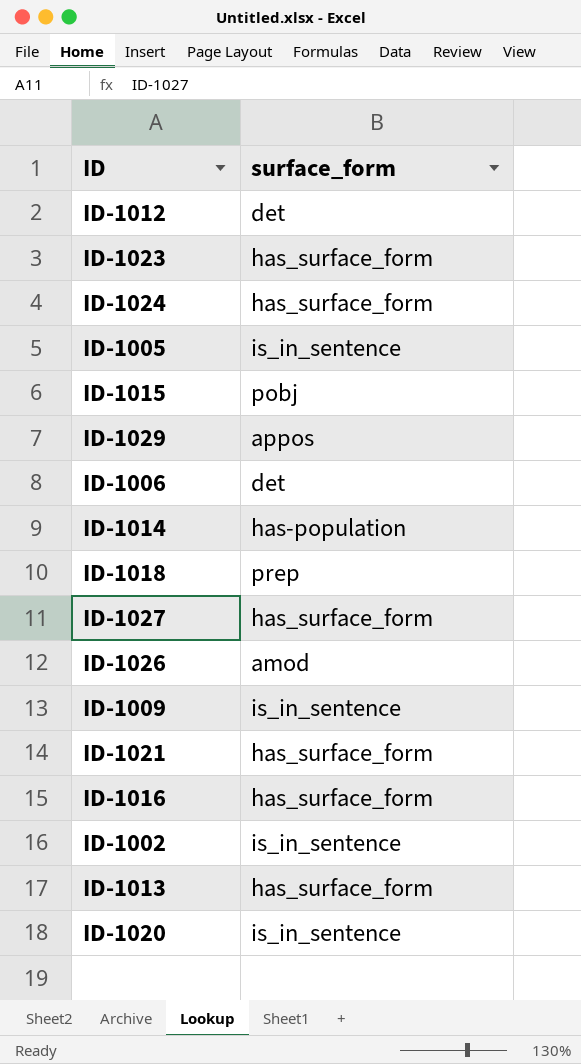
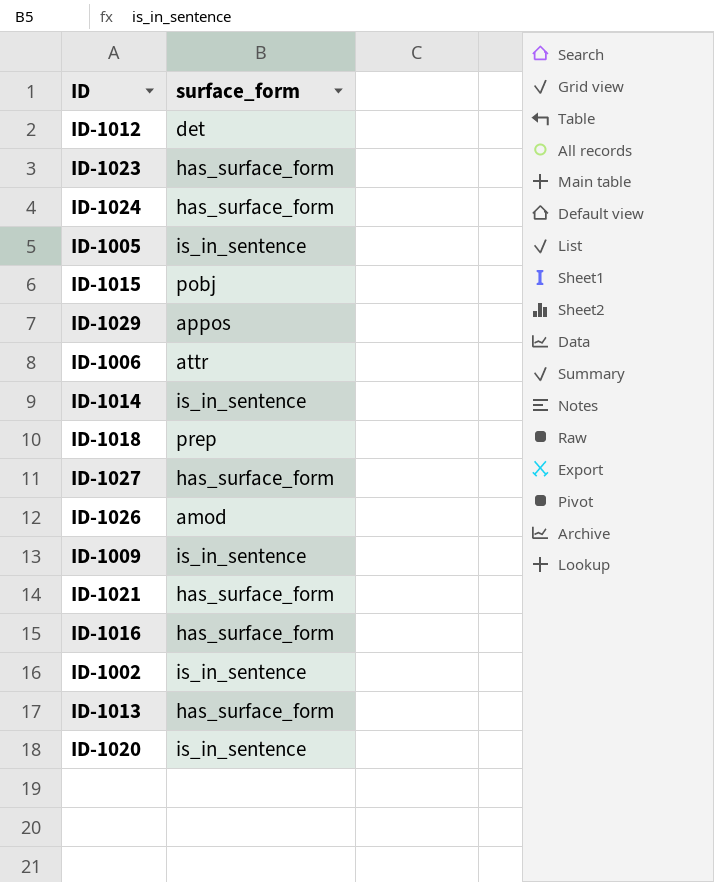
ID-1006 | surface_form: det -> attr
ID-1014 | surface_form: has-population -> is_in_sentence

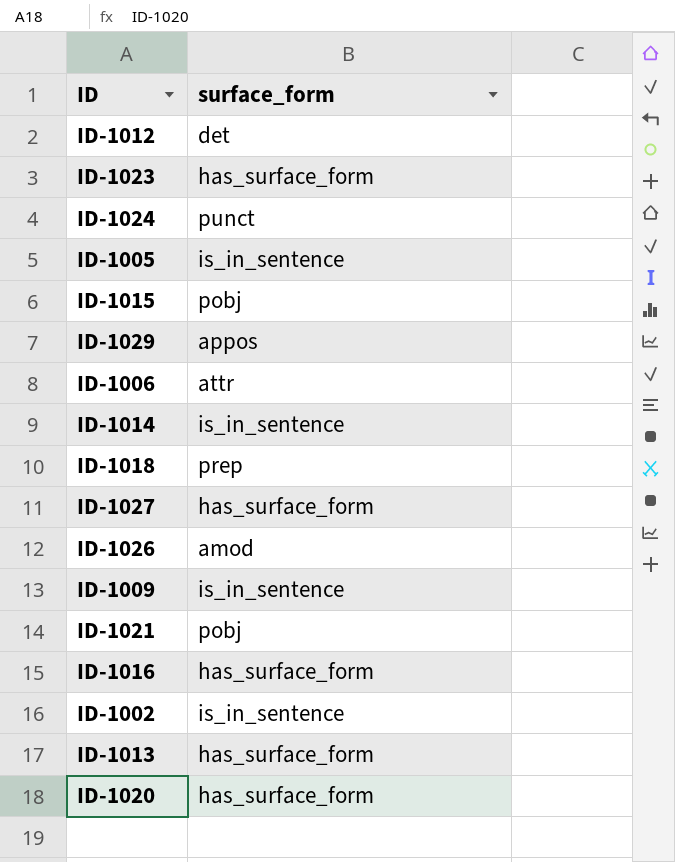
ID-1024 | surface_form: has_surface_form -> punct
ID-1021 | surface_form: has_surface_form -> pobj
ID-1020 | surface_form: is_in_sentence -> has_surface_form

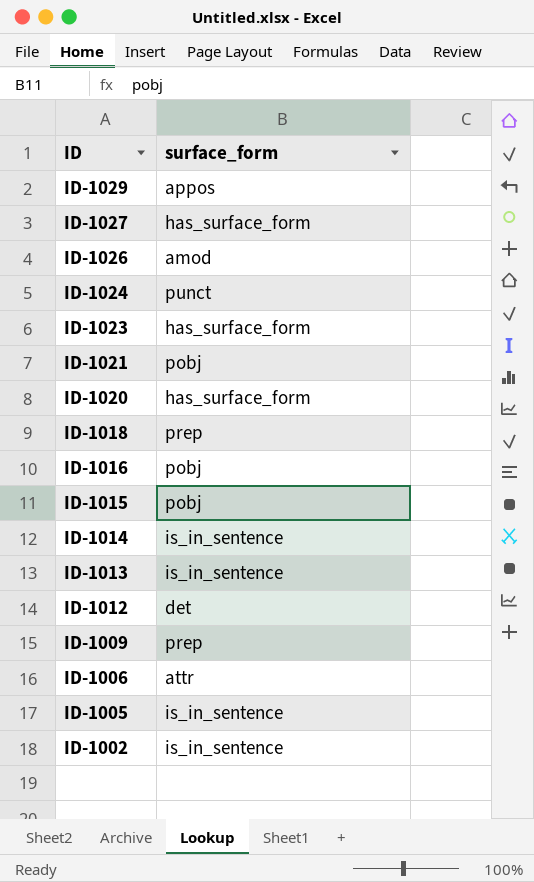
row order: none -> ID descending
ID-1016 | surface_form: has_surface_form -> pobj
ID-1013 | surface_form: has_surface_form -> is_in_sentence
ID-1009 | surface_form: is_in_sentence -> prep

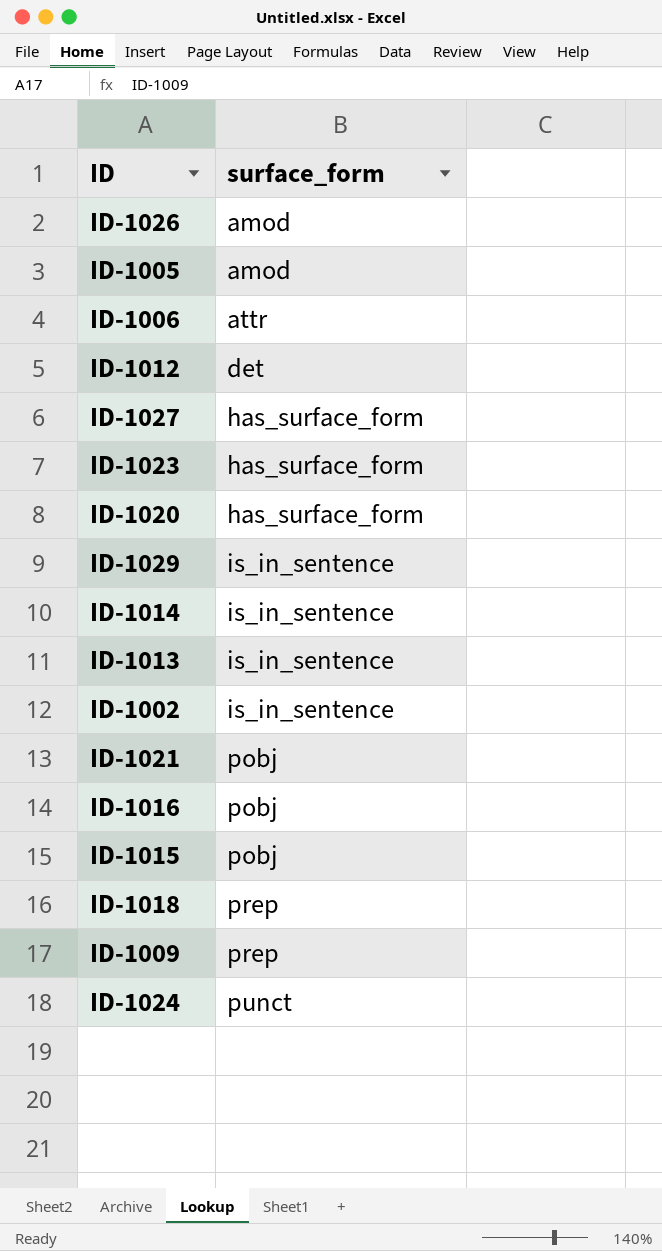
row order: ID descending -> surface_form ascending
ID-1005 | surface_form: is_in_sentence -> amod
ID-1029 | surface_form: appos -> is_in_sentence

